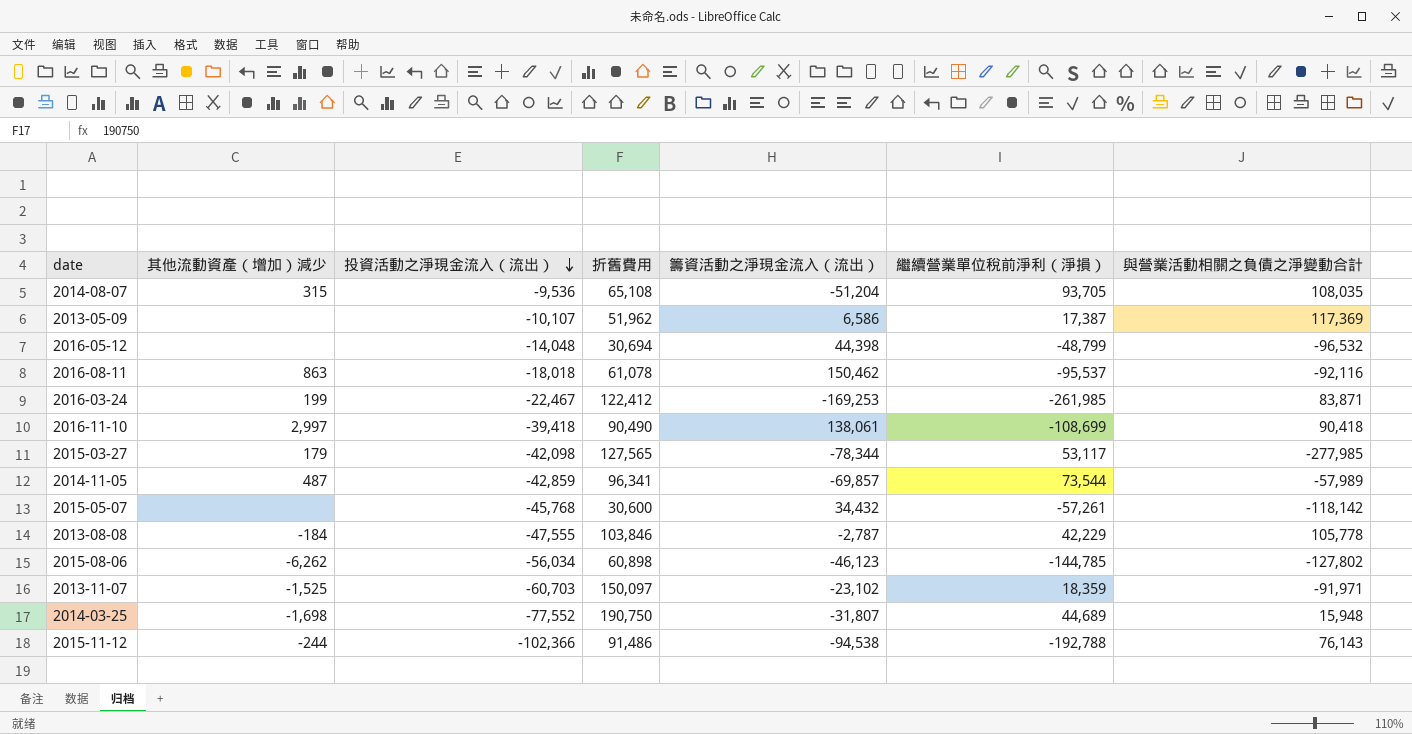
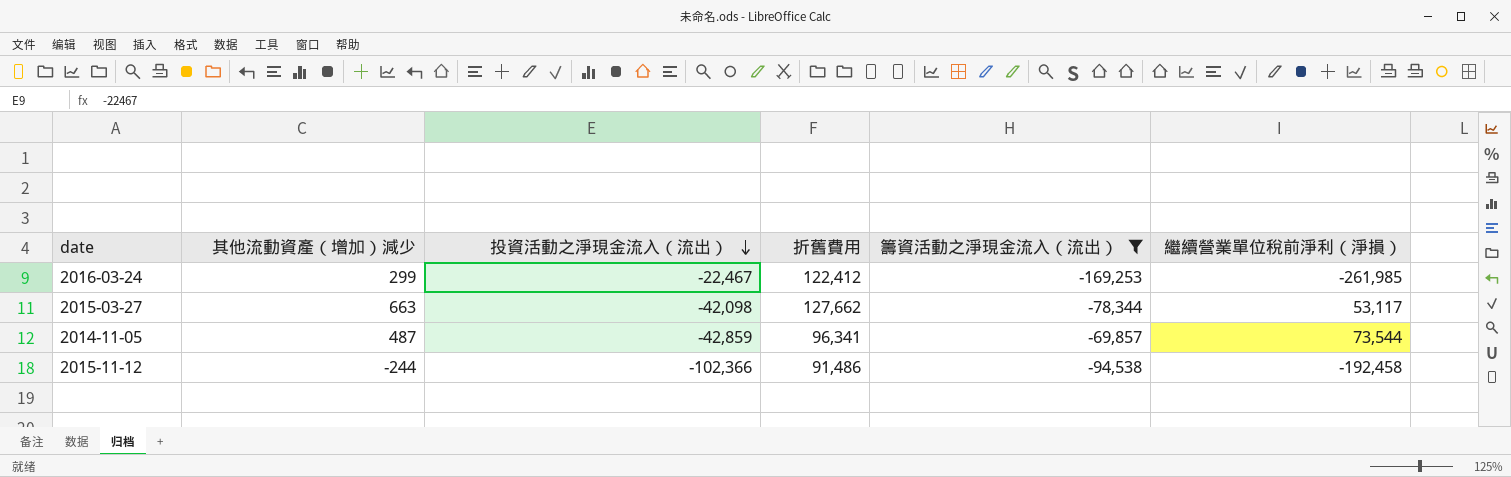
filter: none -> 籌資活動之淨現金流入（流出） <= -69,857
column 與營業活動相關之負債之淨變動合計 | position: 7 -> none
2016-03-24 | 其他流動資產（增加）減少: 199 -> 299
2015-03-27 | 其他流動資產（增加）減少: 179 -> 663
2015-03-27 | 折舊費用: 127,565 -> 127,662
2015-11-12 | 繼續營業單位稅前淨利（淨損）: -192,788 -> -192,458

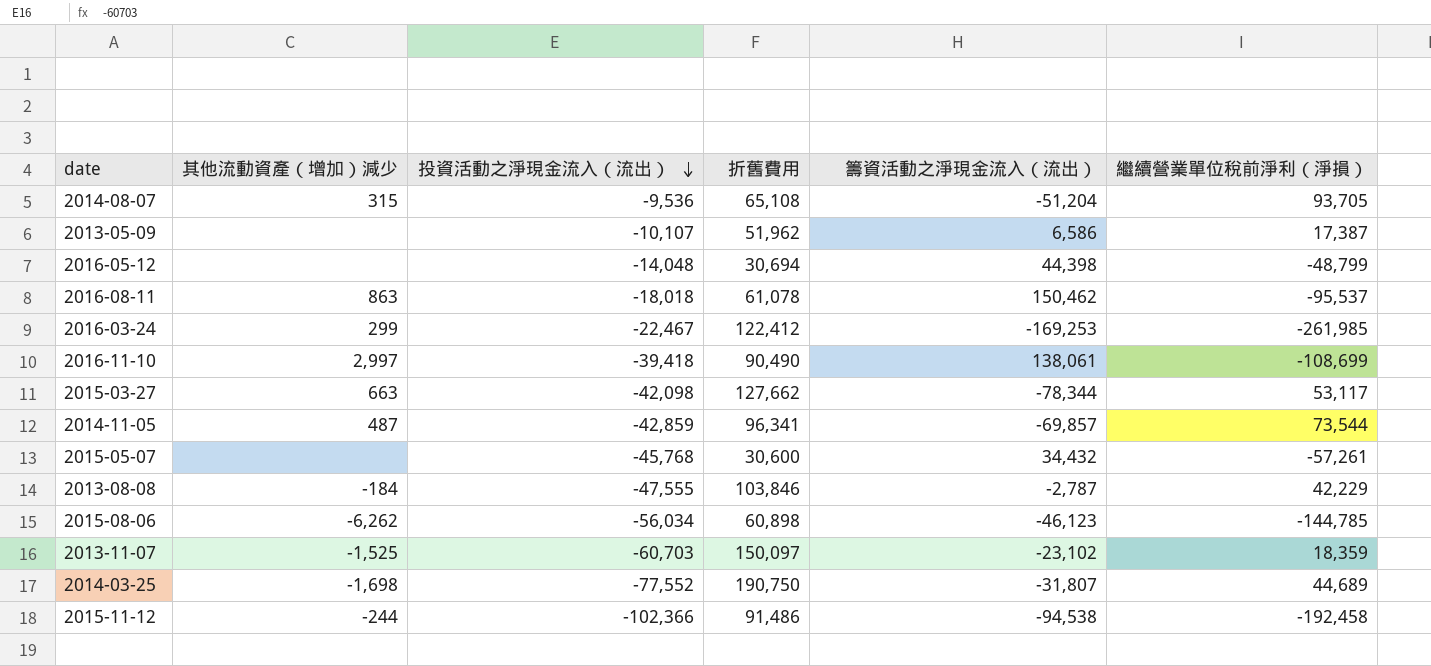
filter: 籌資活動之淨現金流入（流出） <= -69,857 -> none

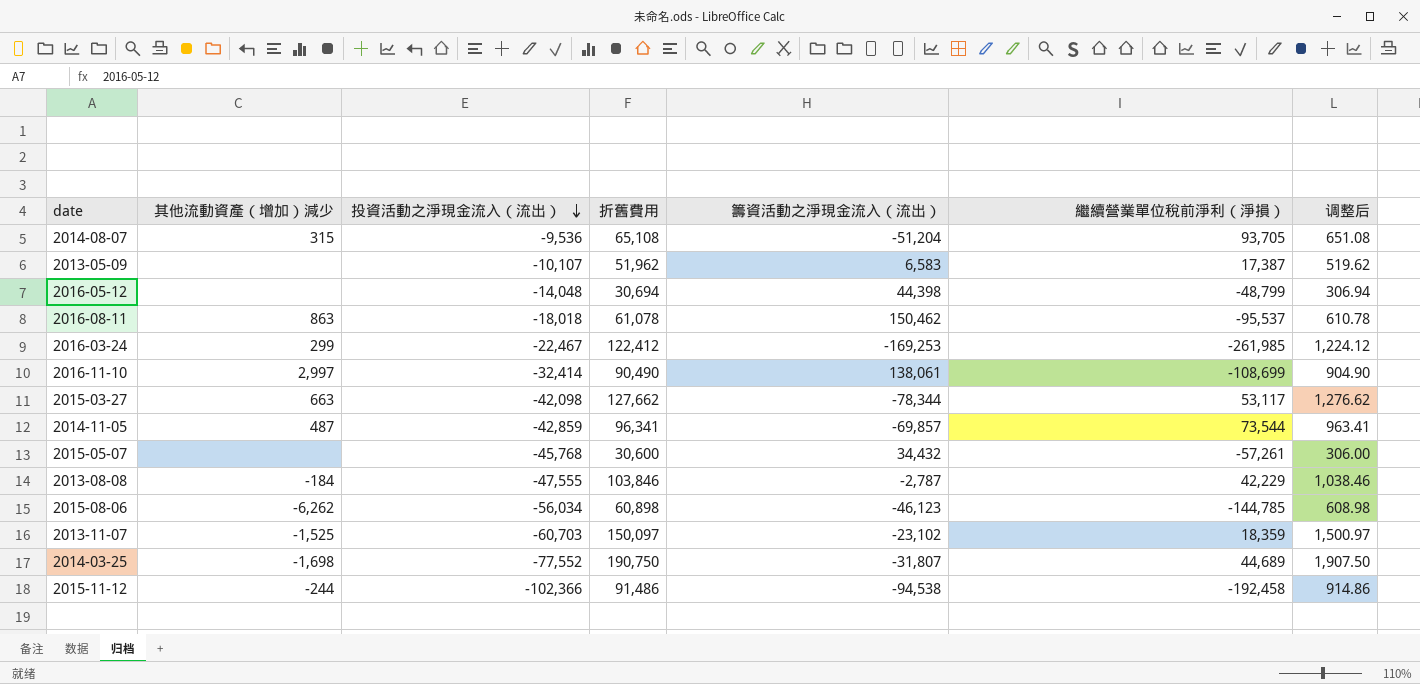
column 调整后 | formula: none -> [折舊費用] * 0.01
2013-05-09 | 籌資活動之淨現金流入（流出）: 6,586 -> 6,583
2016-11-10 | 投資活動之淨現金流入（流出）: -39,418 -> -32,414

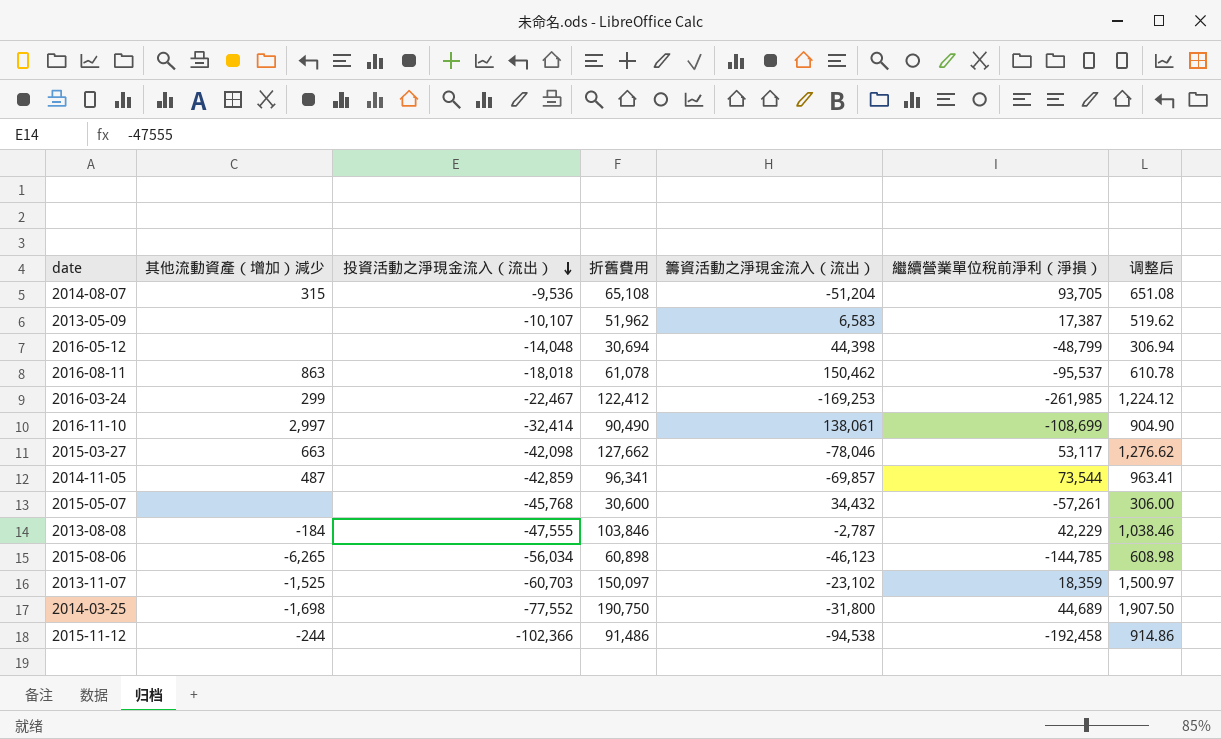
2015-03-27 | 籌資活動之淨現金流入（流出）: -78,344 -> -78,046
2015-08-06 | 其他流動資產（增加）減少: -6,262 -> -6,265
2014-03-25 | 籌資活動之淨現金流入（流出）: -31,807 -> -31,800

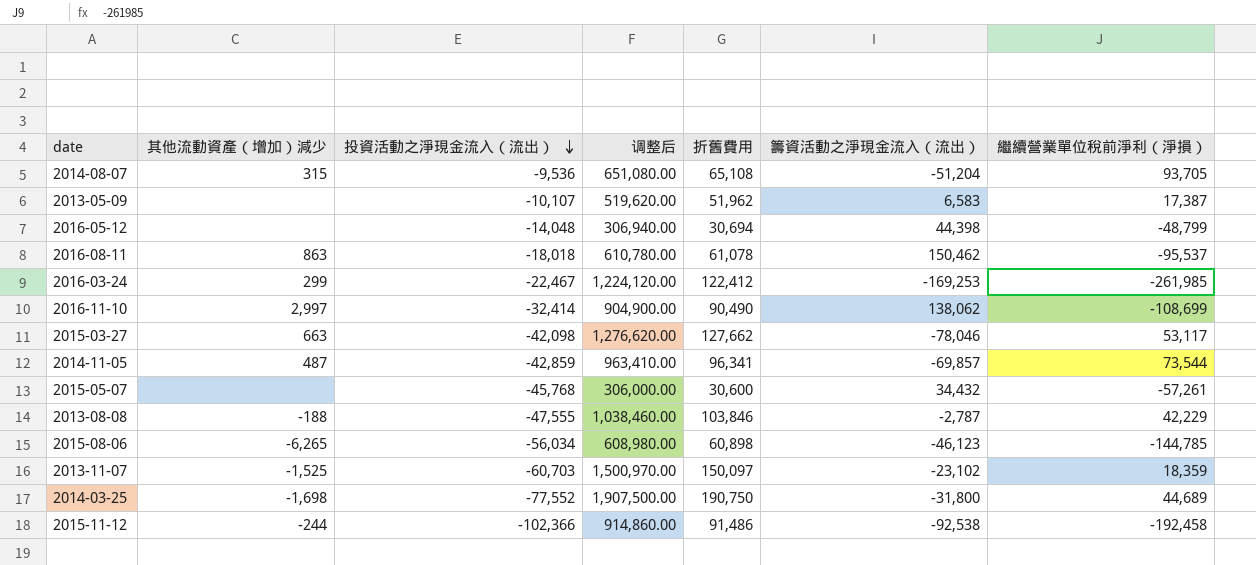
column 调整后 | formula: [折舊費用] * 0.01 -> [折舊費用] * 10
column 调整后 | position: 7 -> 4
2016-11-10 | 籌資活動之淨現金流入（流出）: 138,061 -> 138,062
2013-08-08 | 其他流動資產（增加）減少: -184 -> -188
2015-11-12 | 籌資活動之淨現金流入（流出）: -94,538 -> -92,538

